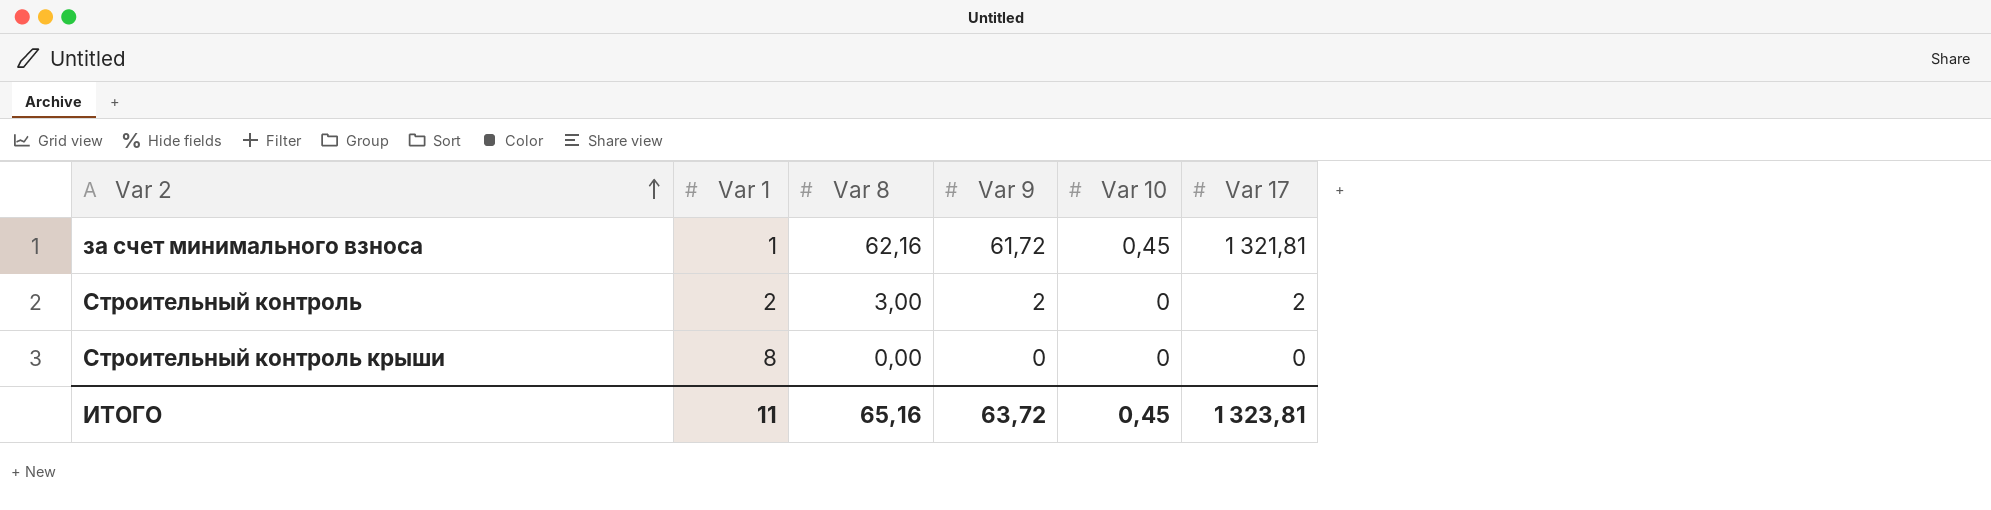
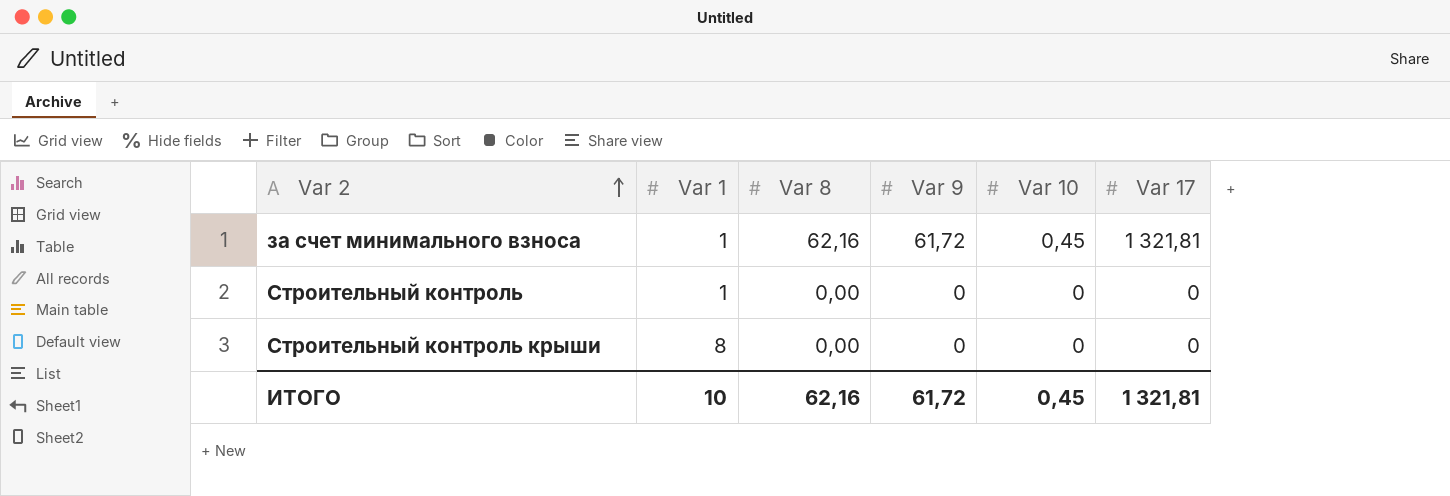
Строительный контроль | Var 1: 2 -> 1
Строительный контроль | Var 8: 3,00 -> 0,00
Строительный контроль | Var 9: 2 -> 0
Строительный контроль | Var 17: 2 -> 0
ИТОГО | Var 1: 11 -> 10
ИТОГО | Var 8: 65,16 -> 62,16
ИТОГО | Var 9: 63,72 -> 61,72
ИТОГО | Var 17: 1 323,81 -> 1 321,81

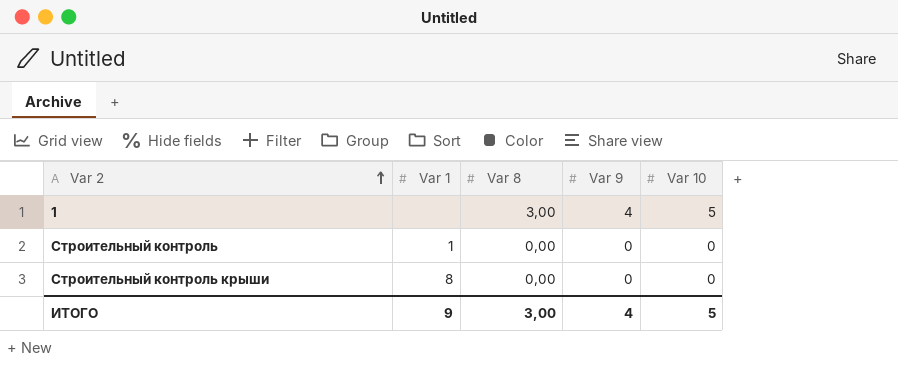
column Var 17 | position: 6 -> none
row за счет минимального взноса: 1 | 62,16 | 61,72 | 0,45 | 1 321,81 -> none
row 1: none -> none | 3,00 | 4 | 5
ИТОГО | Var 1: 10 -> 9
ИТОГО | Var 8: 62,16 -> 3,00
ИТОГО | Var 9: 61,72 -> 4
ИТОГО | Var 10: 0,45 -> 5

